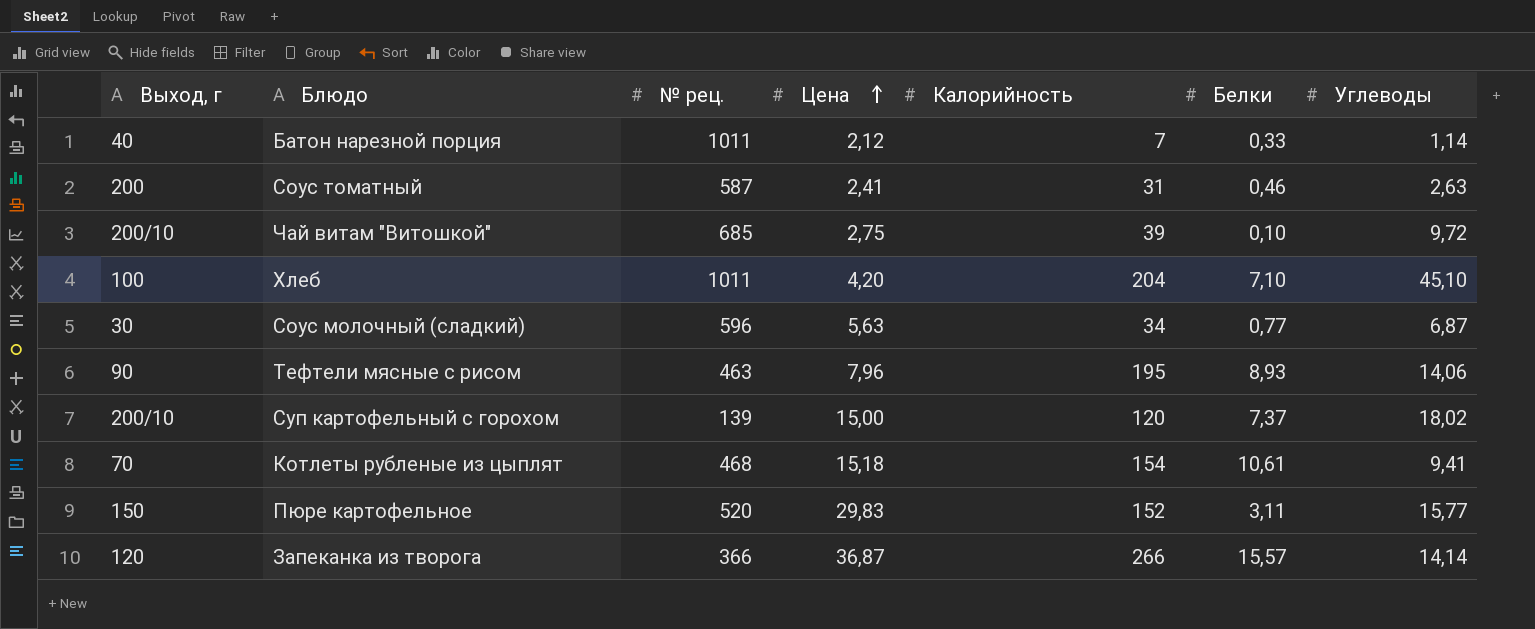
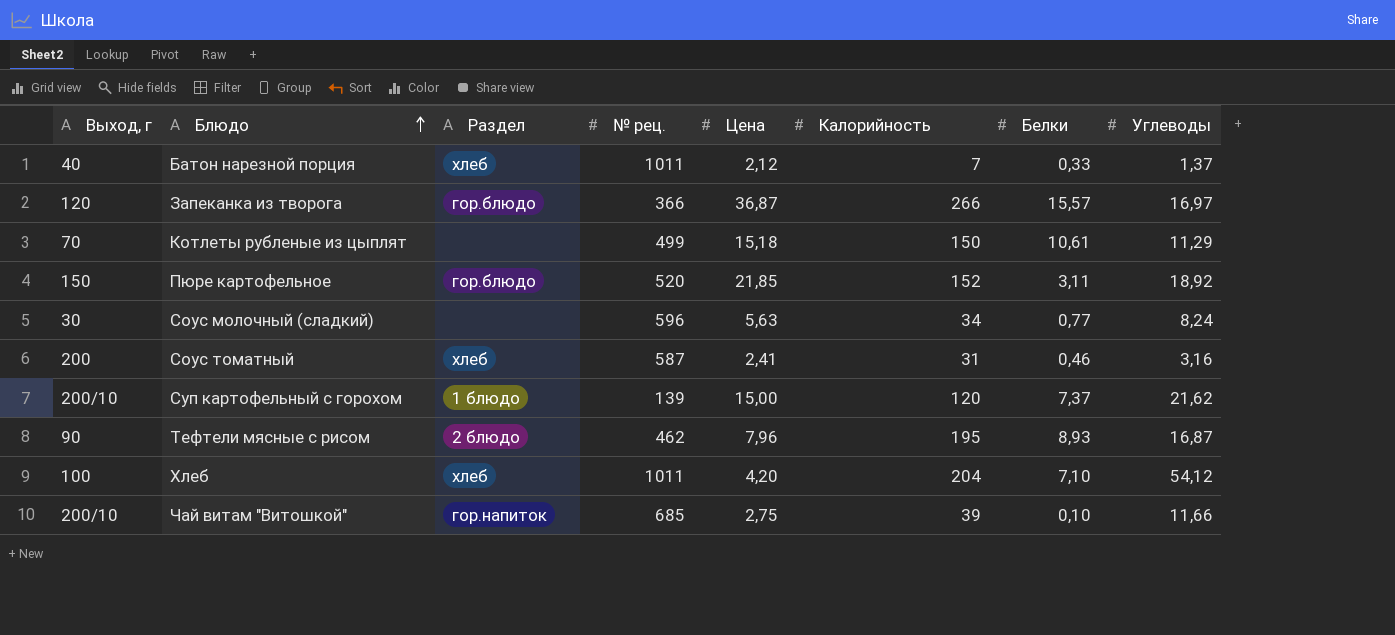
row order: Цена ascending -> Блюдо ascending
column Раздел | position: none -> 3
Батон нарезной порция | Углеводы: 1,14 -> 1,37
Запеканка из творога | Углеводы: 14,14 -> 16,97
Котлеты рубленые из цыплят | № рец.: 468 -> 499
Котлеты рубленые из цыплят | Калорийность: 154 -> 150
Котлеты рубленые из цыплят | Углеводы: 9,41 -> 11,29
Пюре картофельное | Цена: 29,83 -> 21,85
Пюре картофельное | Углеводы: 15,77 -> 18,92
Соус молочный (сладкий) | Углеводы: 6,87 -> 8,24
Соус томатный | Углеводы: 2,63 -> 3,16
Суп картофельный с горохом | Углеводы: 18,02 -> 21,62
Тефтели мясные с рисом | № рец.: 463 -> 462
Тефтели мясные с рисом | Углеводы: 14,06 -> 16,87
Хлеб | Углеводы: 45,10 -> 54,12
Чай витам "Витошкой" | Углеводы: 9,72 -> 11,66

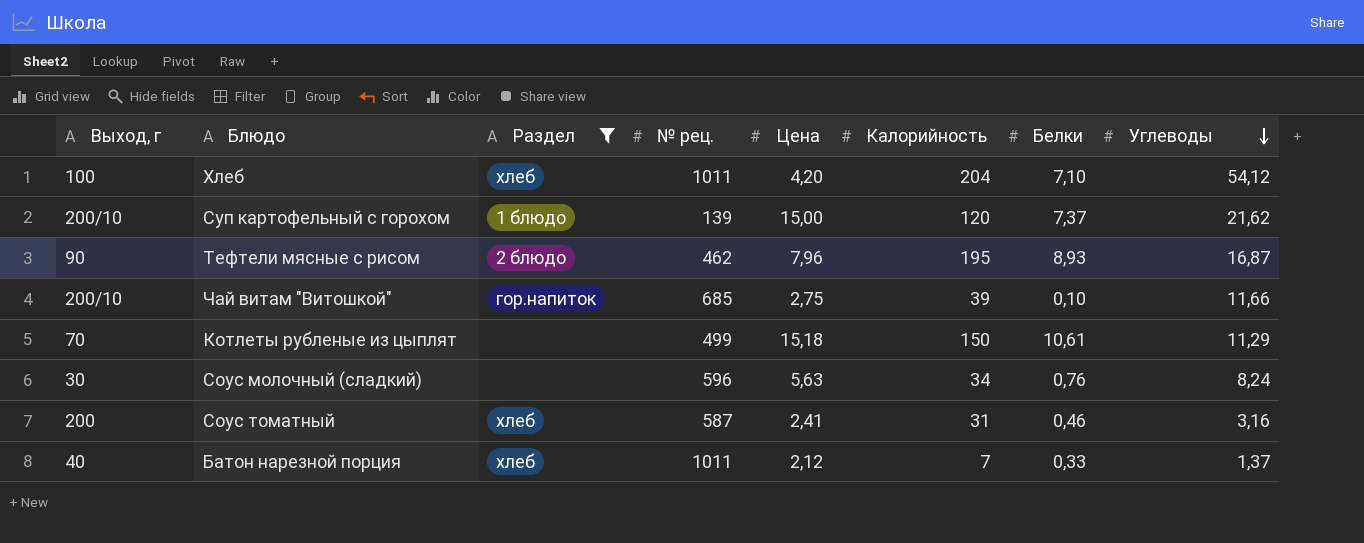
filter: none -> Раздел != гор.блюдо
row order: Блюдо ascending -> Углеводы descending
Соус молочный (сладкий) | Белки: 0,77 -> 0,76

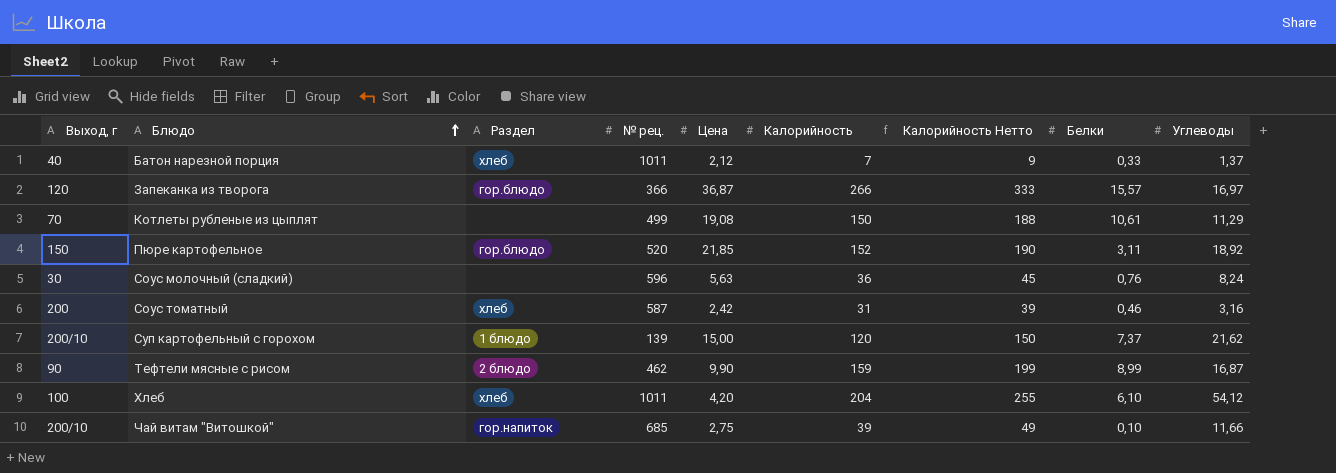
filter: Раздел != гор.блюдо -> none
row order: Углеводы descending -> Блюдо ascending
column Калорийность Нетто | formula: none -> [Калорийность] * 1,25
Котлеты рубленые из цыплят | Цена: 15,18 -> 19,08
Соус молочный (сладкий) | Калорийность: 34 -> 36
Соус томатный | Цена: 2,41 -> 2,42
Тефтели мясные с рисом | Цена: 7,96 -> 9,90
Тефтели мясные с рисом | Калорийность: 195 -> 159
Тефтели мясные с рисом | Белки: 8,93 -> 8,99
Хлеб | Белки: 7,10 -> 6,10

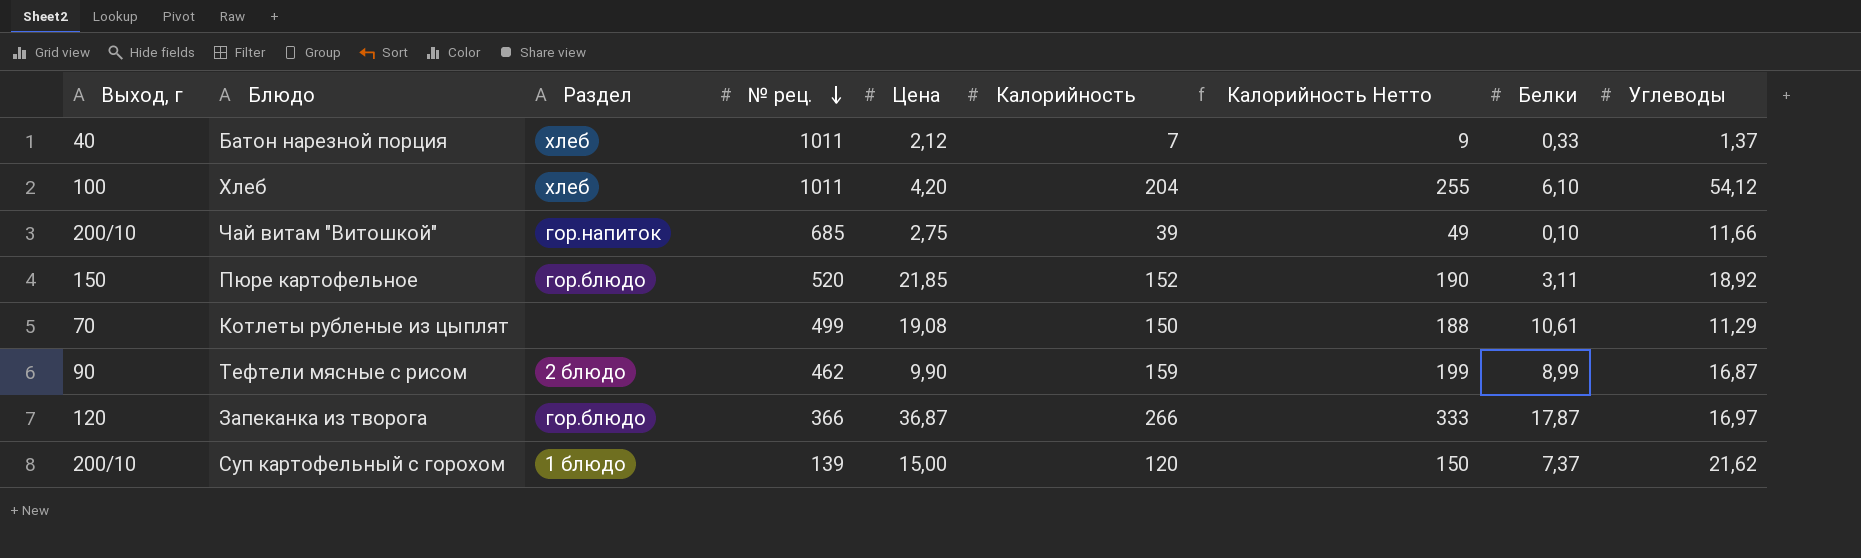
row order: Блюдо ascending -> № рец. descending
row Соус молочный (сладкий): 30 | none | 596 | 5,63 | 36 | 45 | 0,76 | 8,24 -> none
row Соус томатный: 200 | хлеб | 587 | 2,42 | 31 | 39 | 0,46 | 3,16 -> none
Запеканка из творога | Белки: 15,57 -> 17,87

